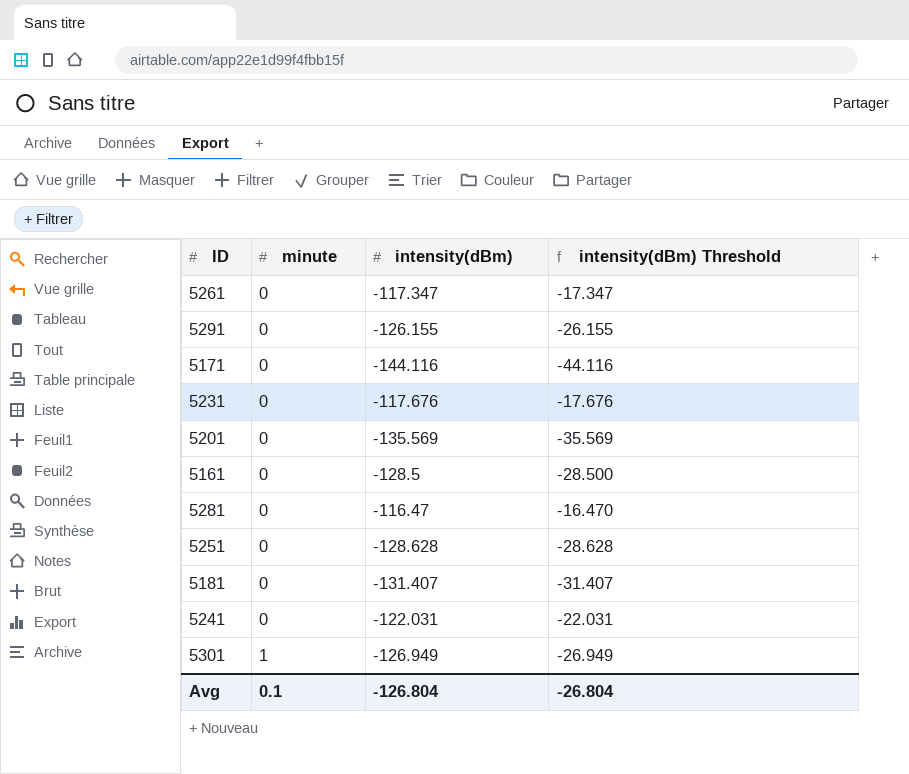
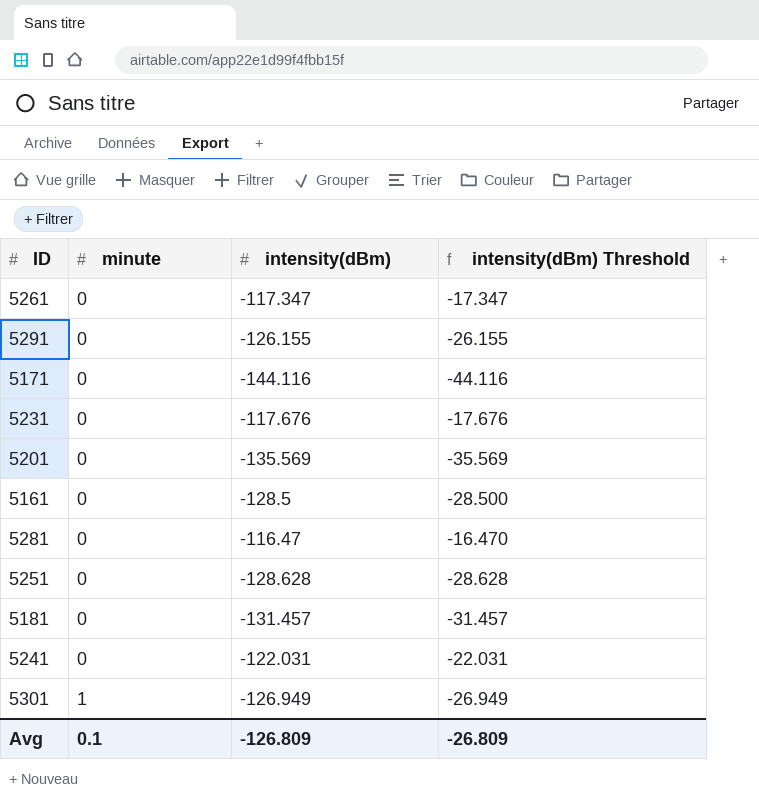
5181 | intensity(dBm): -131.407 -> -131.457
5181 | intensity(dBm) Threshold: -31.407 -> -31.457
Avg | intensity(dBm): -126.804 -> -126.809
Avg | intensity(dBm) Threshold: -26.804 -> -26.809

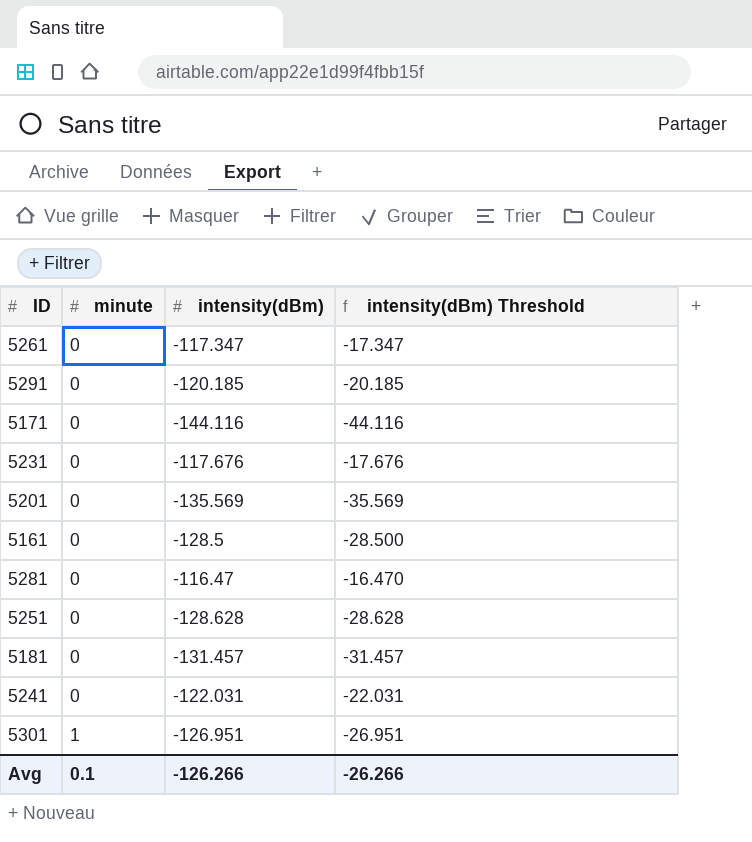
5291 | intensity(dBm): -126.155 -> -120.185
5291 | intensity(dBm) Threshold: -26.155 -> -20.185
5301 | intensity(dBm): -126.949 -> -126.951
5301 | intensity(dBm) Threshold: -26.949 -> -26.951
Avg | intensity(dBm): -126.809 -> -126.266
Avg | intensity(dBm) Threshold: -26.809 -> -26.266

